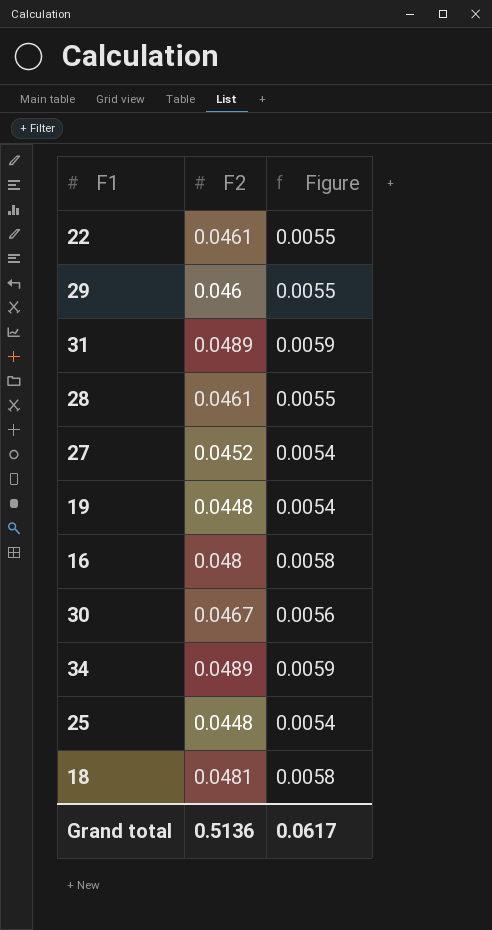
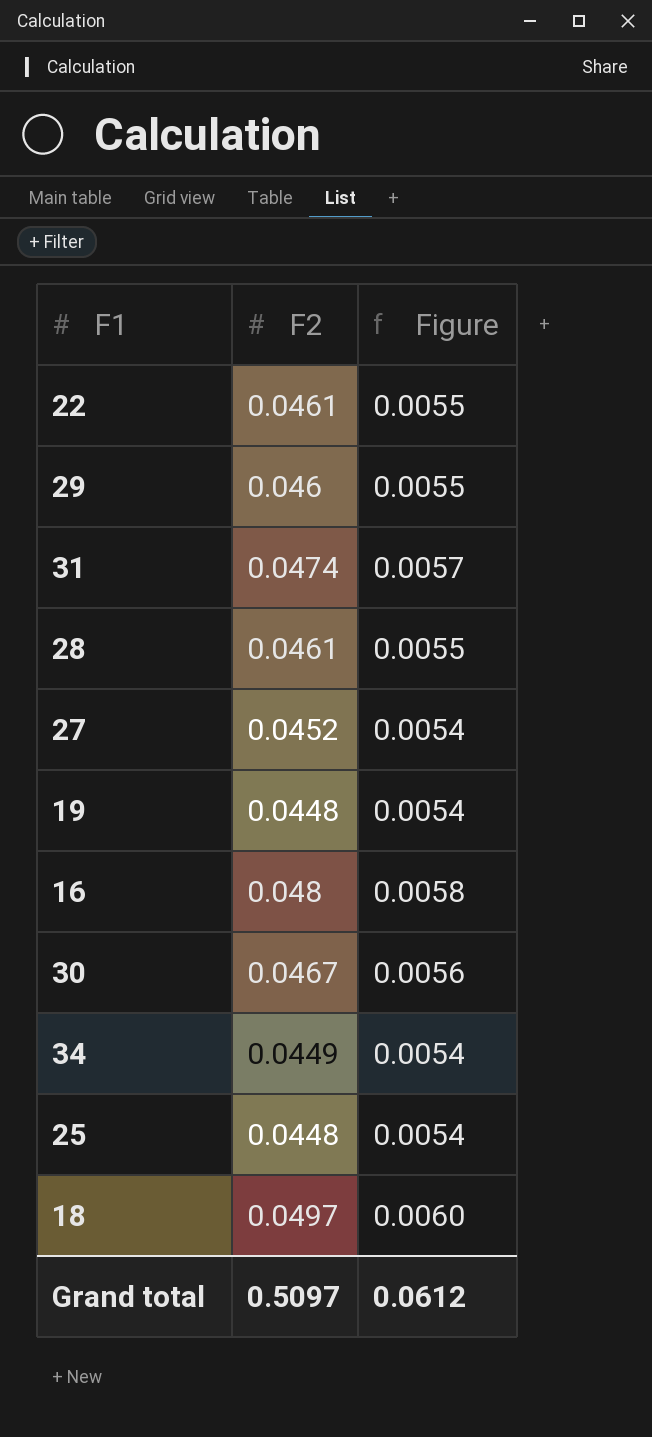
31 | F2: 0.0489 -> 0.0474
31 | Figure: 0.0059 -> 0.0057
34 | F2: 0.0489 -> 0.0449
34 | Figure: 0.0059 -> 0.0054
18 | F2: 0.0481 -> 0.0497
18 | Figure: 0.0058 -> 0.0060
Grand total | F2: 0.5136 -> 0.5097
Grand total | Figure: 0.0617 -> 0.0612

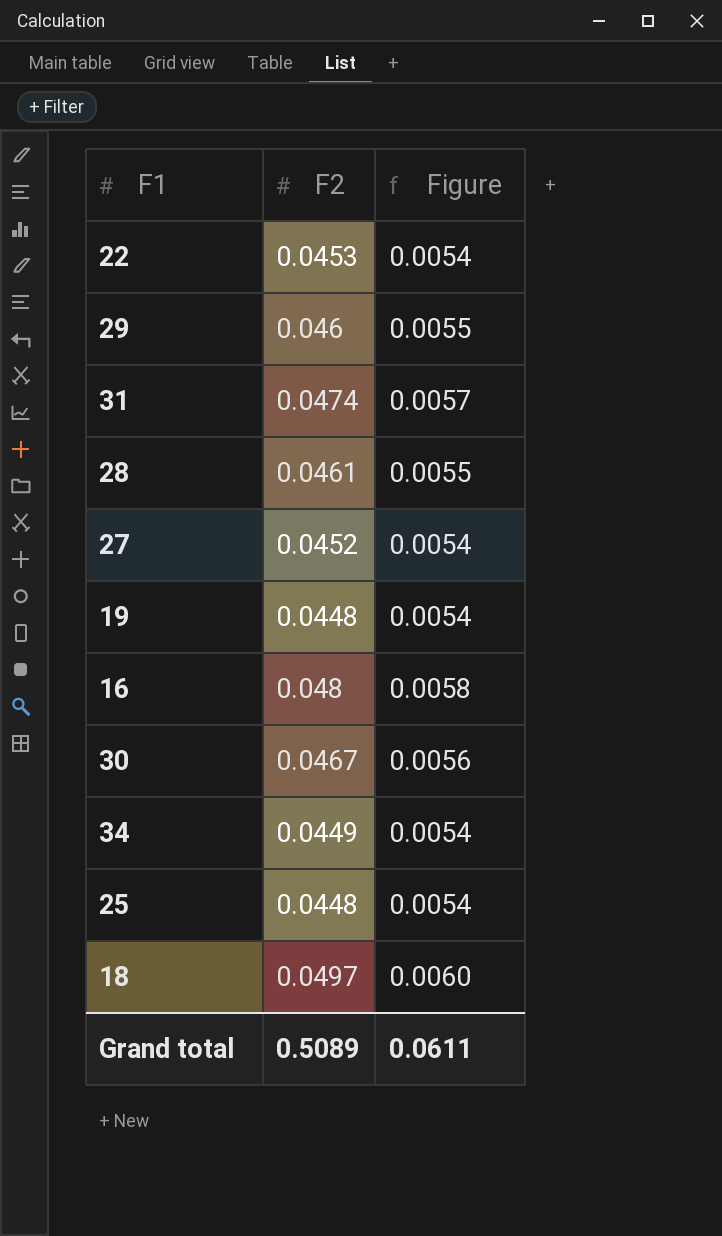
22 | F2: 0.0461 -> 0.0453
22 | Figure: 0.0055 -> 0.0054
Grand total | F2: 0.5097 -> 0.5089
Grand total | Figure: 0.0612 -> 0.0611

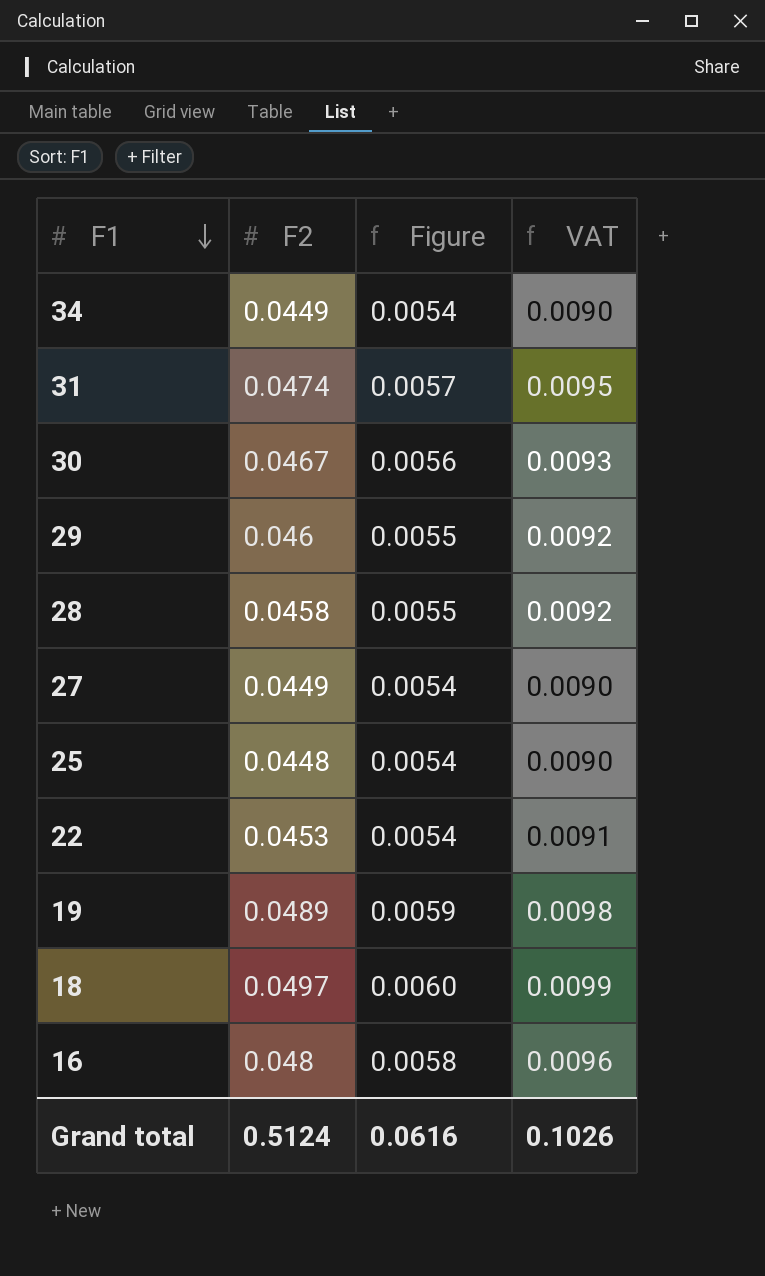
row order: none -> F1 descending
column VAT | formula: none -> [F2] * 0.2
28 | F2: 0.0461 -> 0.0458
27 | F2: 0.0452 -> 0.0449
19 | F2: 0.0448 -> 0.0489
19 | Figure: 0.0054 -> 0.0059
Grand total | F2: 0.5089 -> 0.5124
Grand total | Figure: 0.0611 -> 0.0616

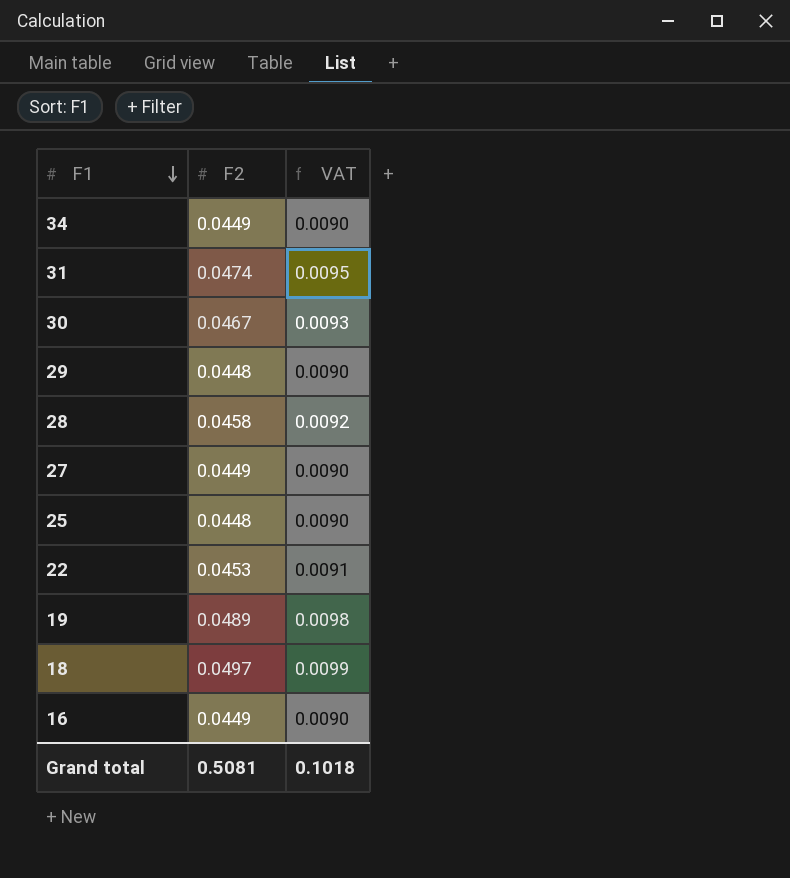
column Figure | formula: [F2] * 0.12 -> none
29 | F2: 0.046 -> 0.0448
29 | VAT: 0.0092 -> 0.0090
16 | F2: 0.048 -> 0.0449
16 | VAT: 0.0096 -> 0.0090
Grand total | F2: 0.5124 -> 0.5081
Grand total | VAT: 0.1026 -> 0.1018

